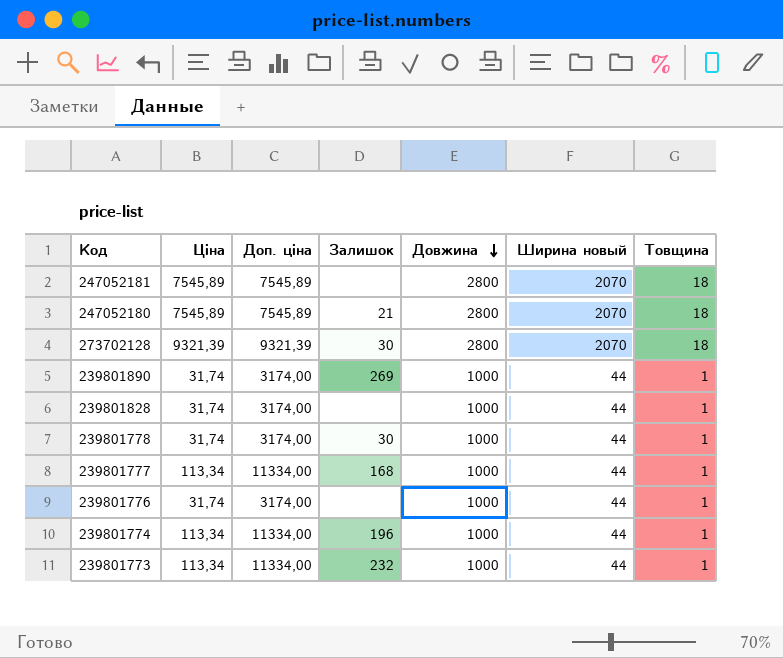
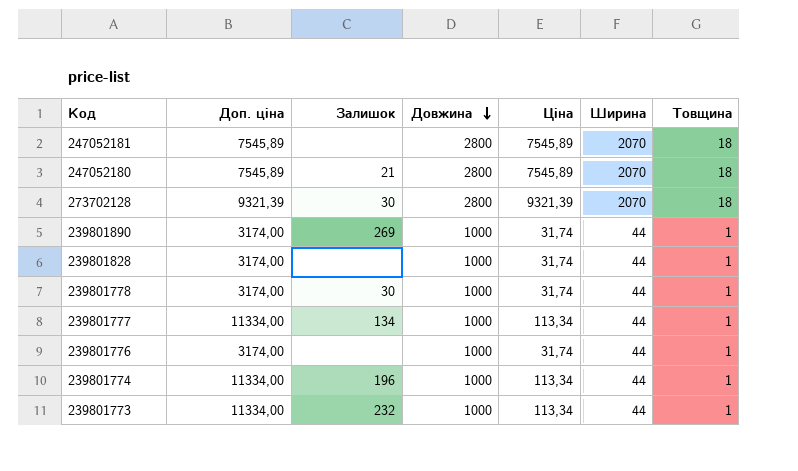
column Ціна | position: 2 -> 5
column name: Ширина новый -> Ширина
239801777 | Залишок: 168 -> 134

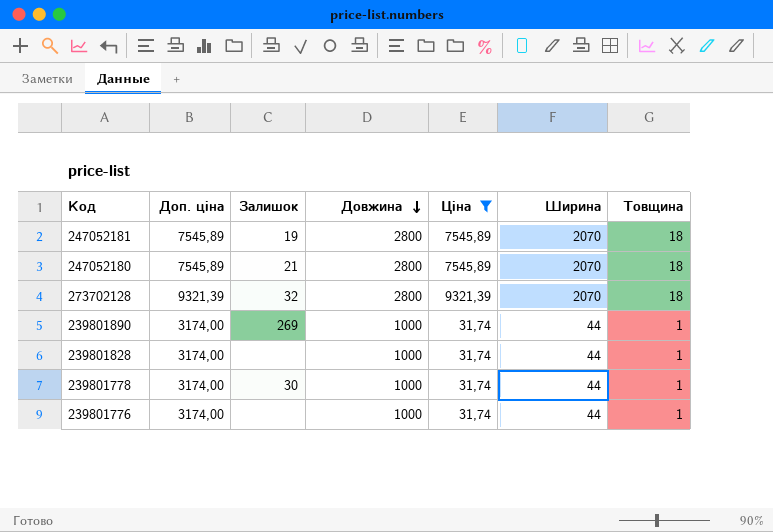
filter: none -> Ціна != 113,34
247052181 | Залишок: none -> 19
273702128 | Залишок: 30 -> 32

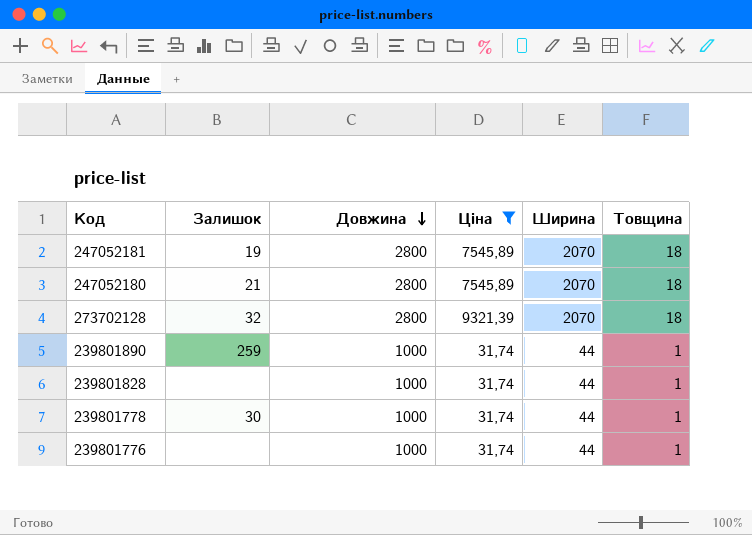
column Доп. ціна | position: 2 -> none
239801890 | Залишок: 269 -> 259

